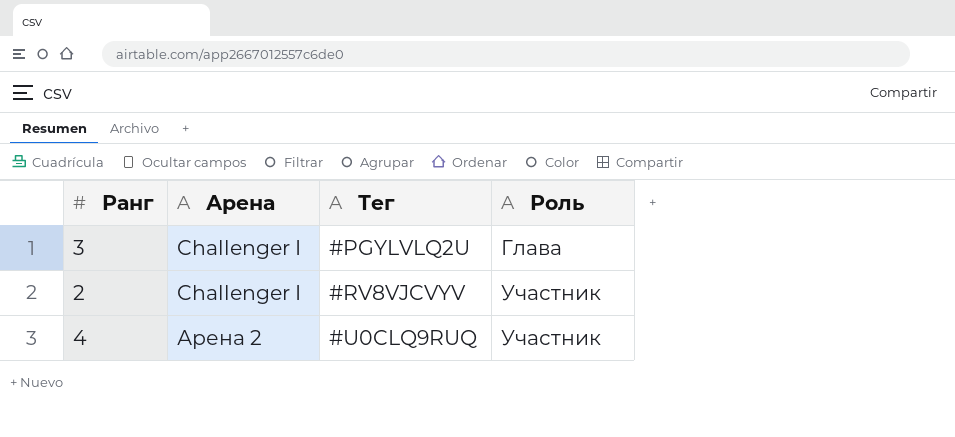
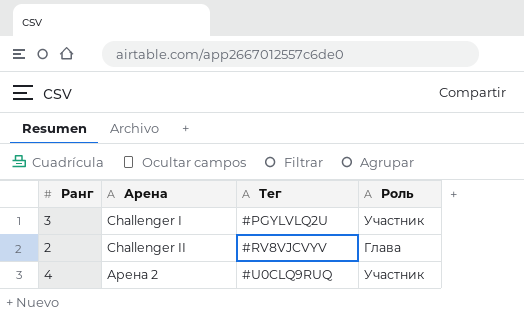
3 | Роль: Глава -> Участник
2 | Арена: Challenger I -> Challenger II
2 | Роль: Участник -> Глава

